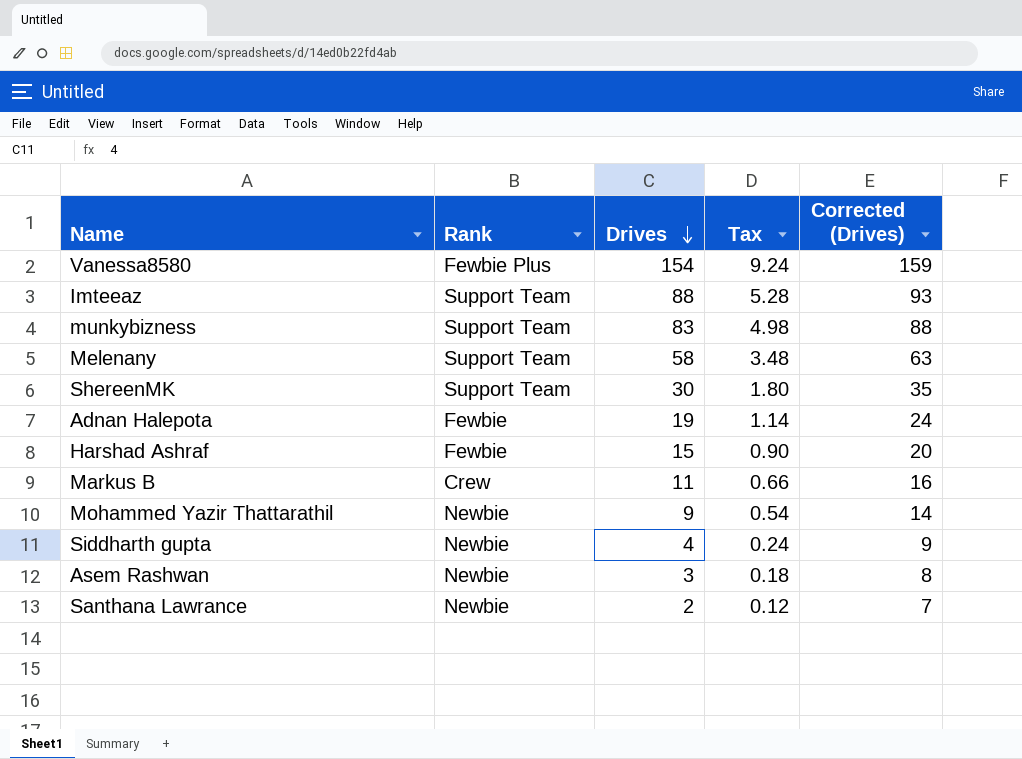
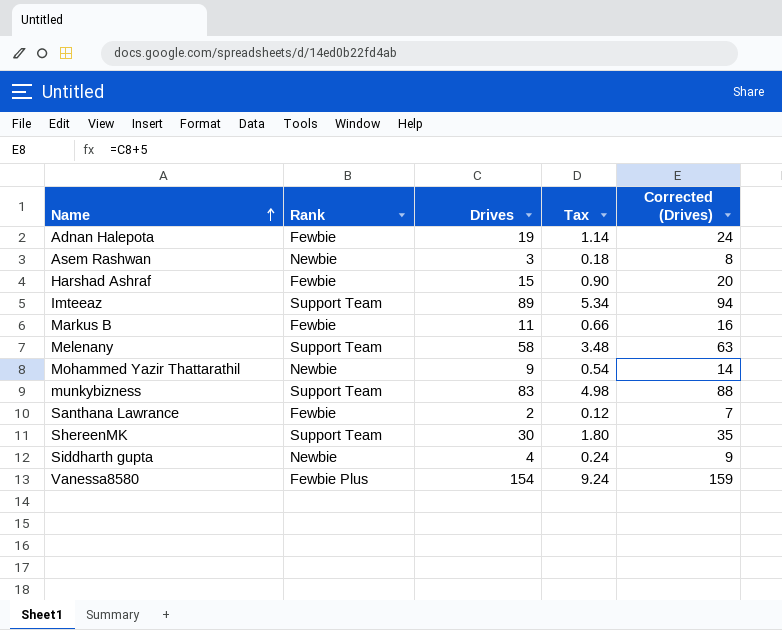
row order: Drives descending -> Name ascending
Imteeaz | Drives: 88 -> 89
Imteeaz | Tax: 5.28 -> 5.34
Imteeaz | Corrected (Drives): 93 -> 94
Markus B | Rank: Crew -> Fewbie
Santhana Lawrance | Rank: Newbie -> Fewbie

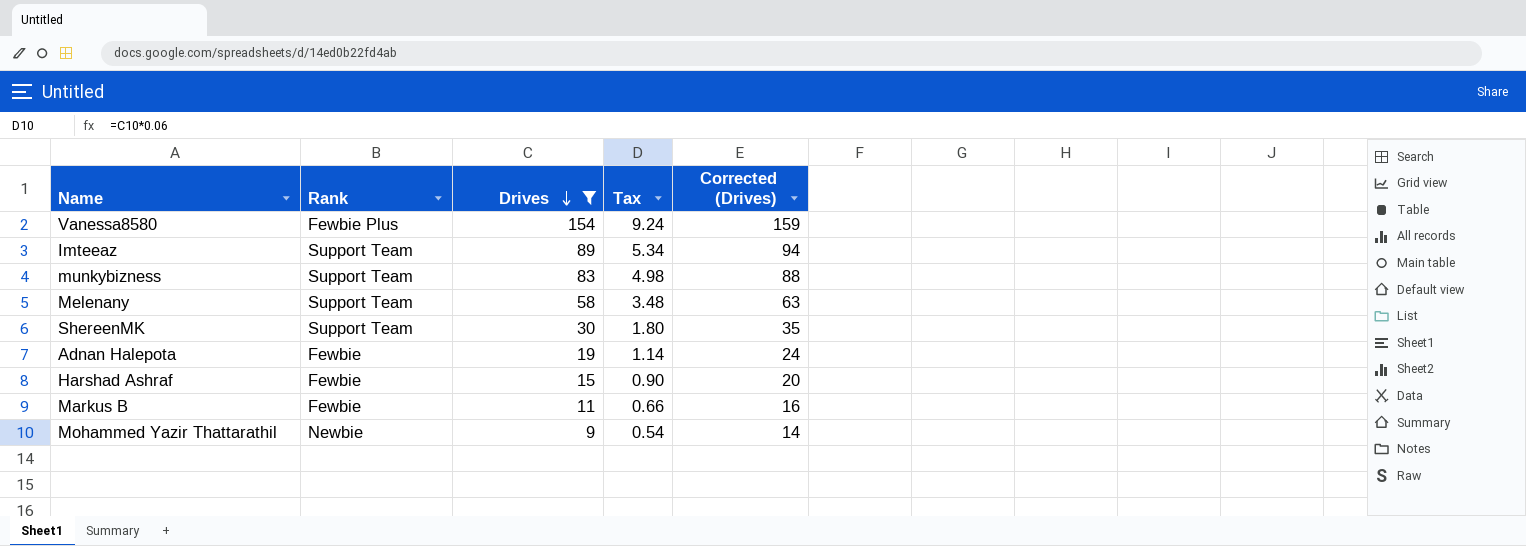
filter: none -> Drives >= 9
row order: Name ascending -> Drives descending

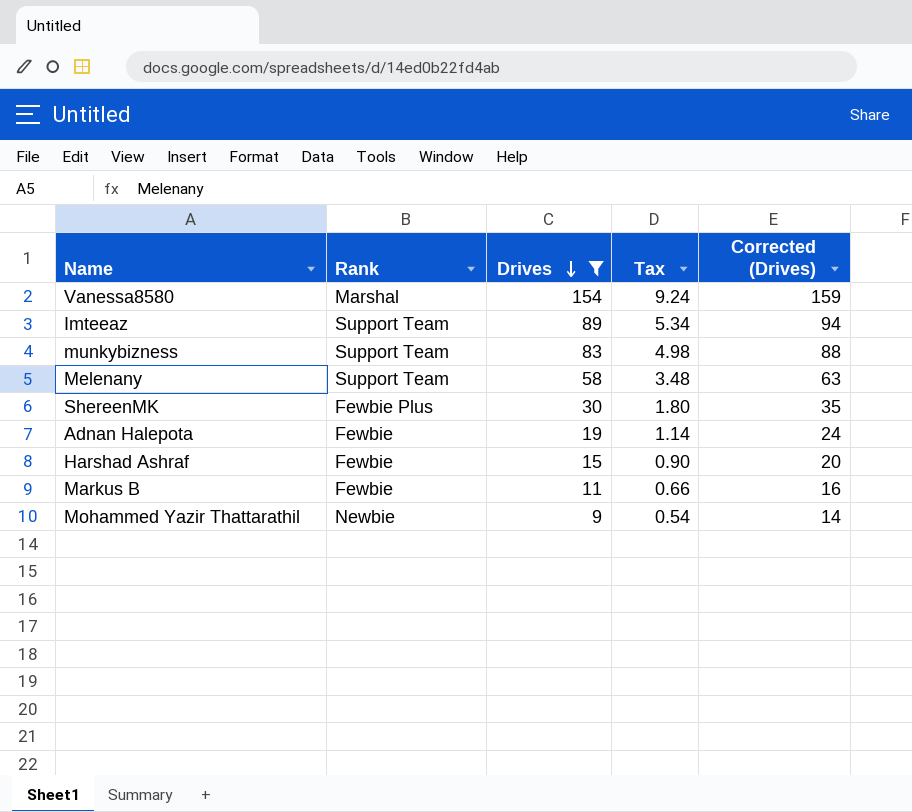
Vanessa8580 | Rank: Fewbie Plus -> Marshal
ShereenMK | Rank: Support Team -> Fewbie Plus

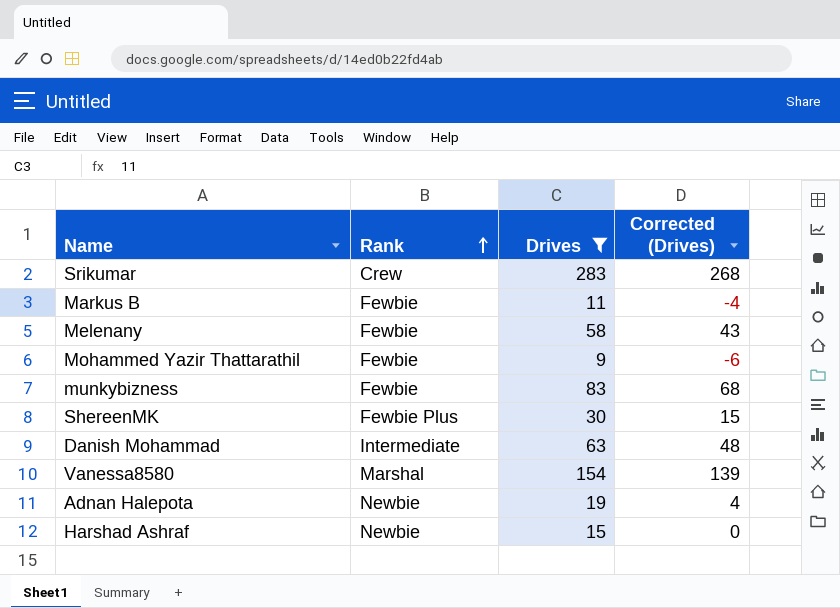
row order: Drives descending -> Rank ascending
column Tax | formula: [Drives] * 0.06 -> none
column Corrected (Drives) | formula: [Drives] + 5 -> [Drives] - 15
row Imteeaz: Support Team | 89 | 5.34 | 94 -> none
row Srikumar: none -> Crew | 283 | 268
Melenany | Rank: Support Team -> Fewbie
Mohammed Yazir Thattarathil | Rank: Newbie -> Fewbie
munkybizness | Rank: Support Team -> Fewbie
row Danish Mohammad: none -> Intermediate | 63 | 48
Adnan Halepota | Rank: Fewbie -> Newbie
Harshad Ashraf | Rank: Fewbie -> Newbie

